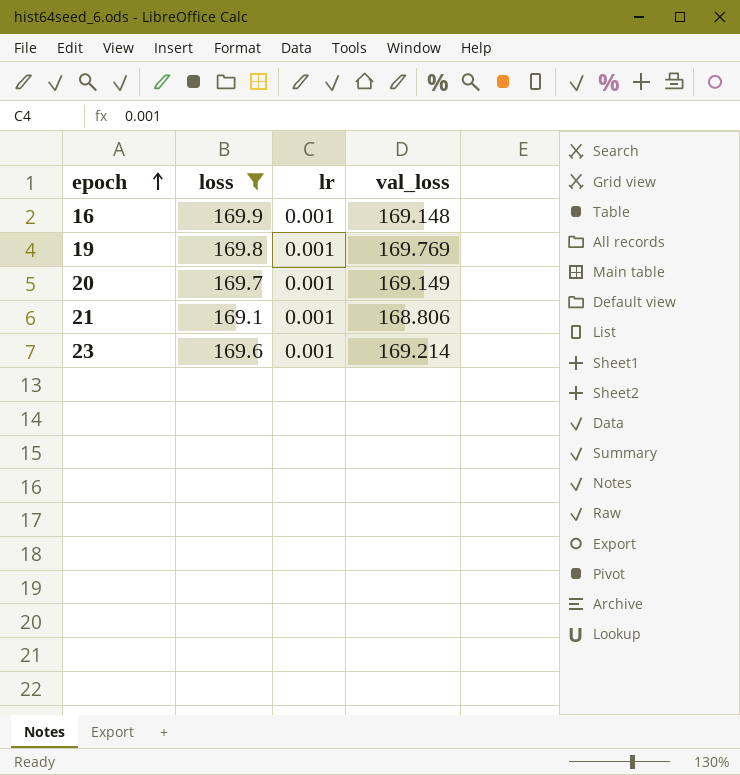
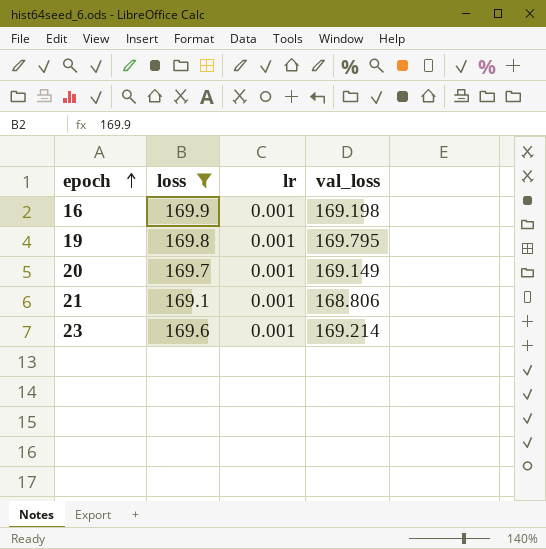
16 | val_loss: 169.148 -> 169.198
19 | val_loss: 169.769 -> 169.795

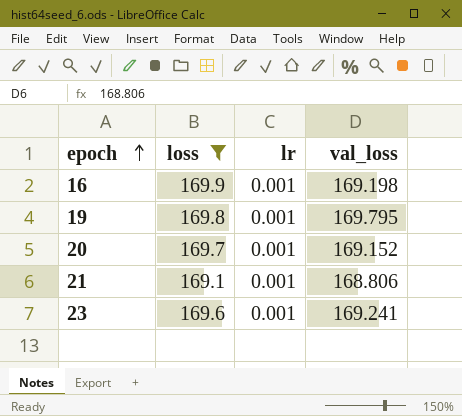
20 | val_loss: 169.149 -> 169.152
23 | val_loss: 169.214 -> 169.241

